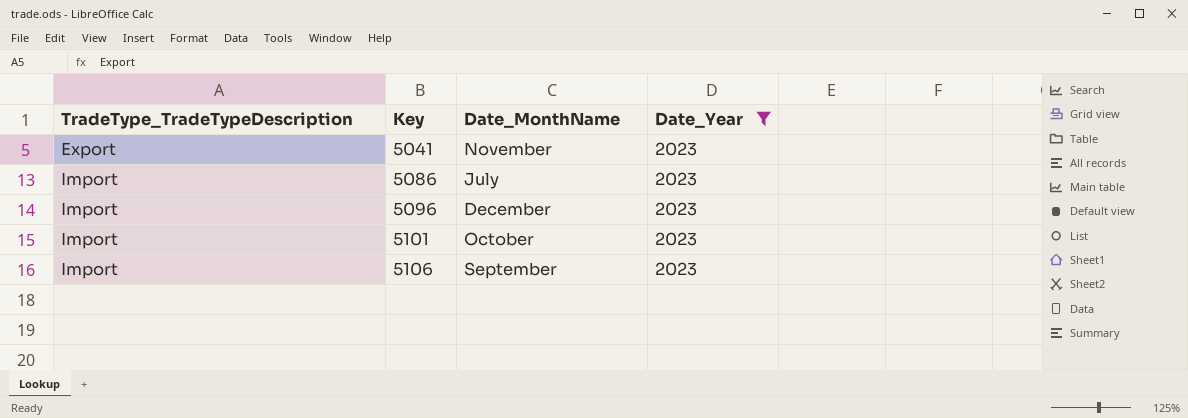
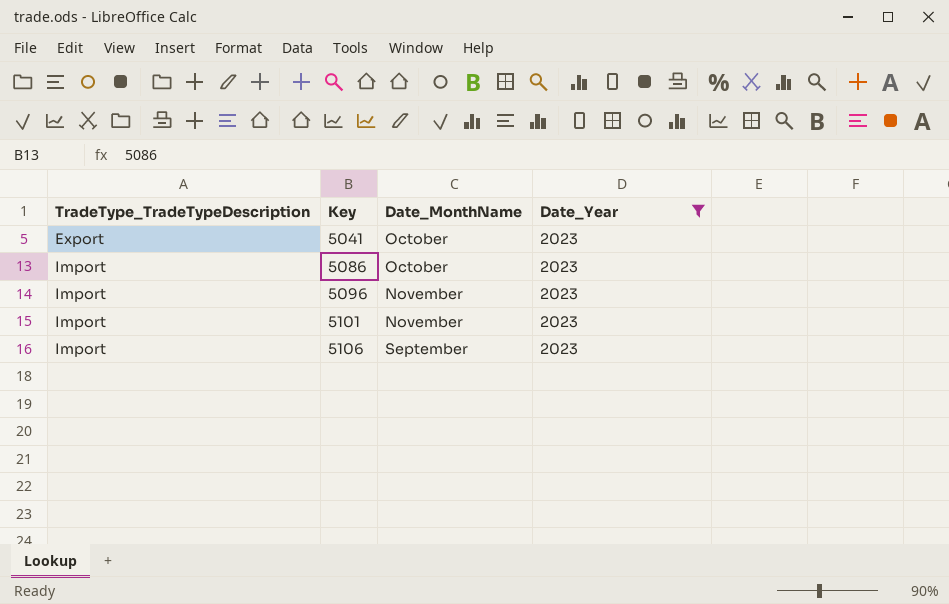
5041 | Date_MonthName: November -> October
5086 | Date_MonthName: July -> October
5096 | Date_MonthName: December -> November
5101 | Date_MonthName: October -> November

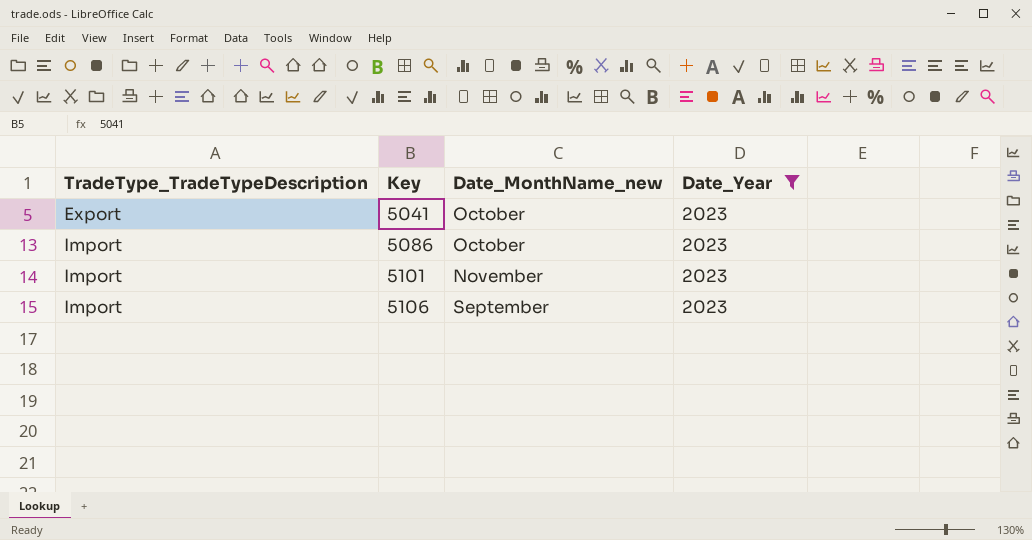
column name: Date_MonthName -> Date_MonthName_new
row 5096: Import | November | 2023 -> none

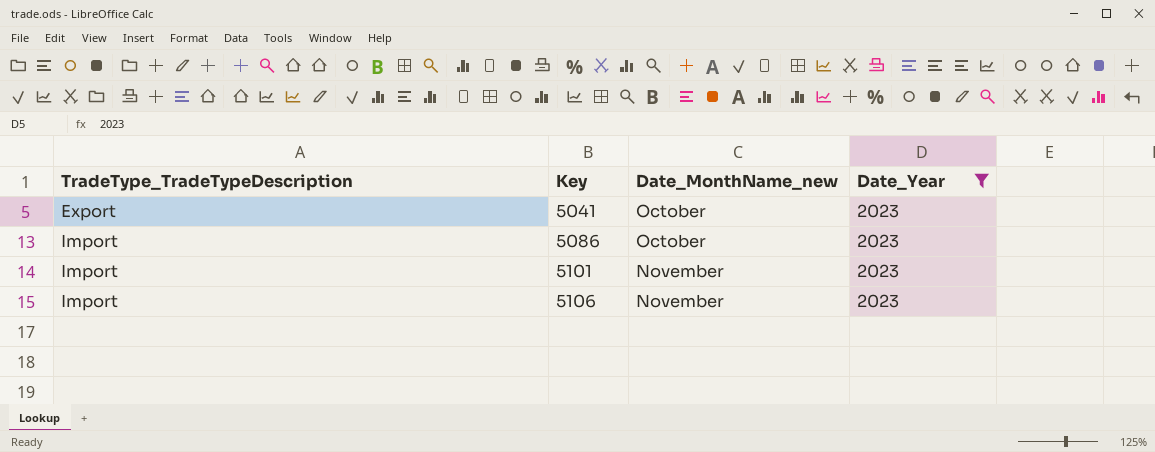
5106 | Date_MonthName_new: September -> November

